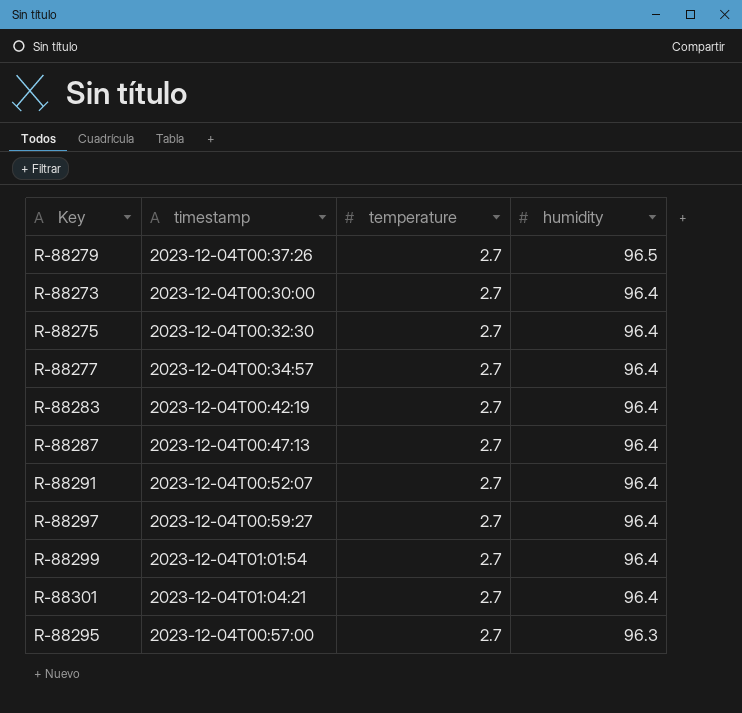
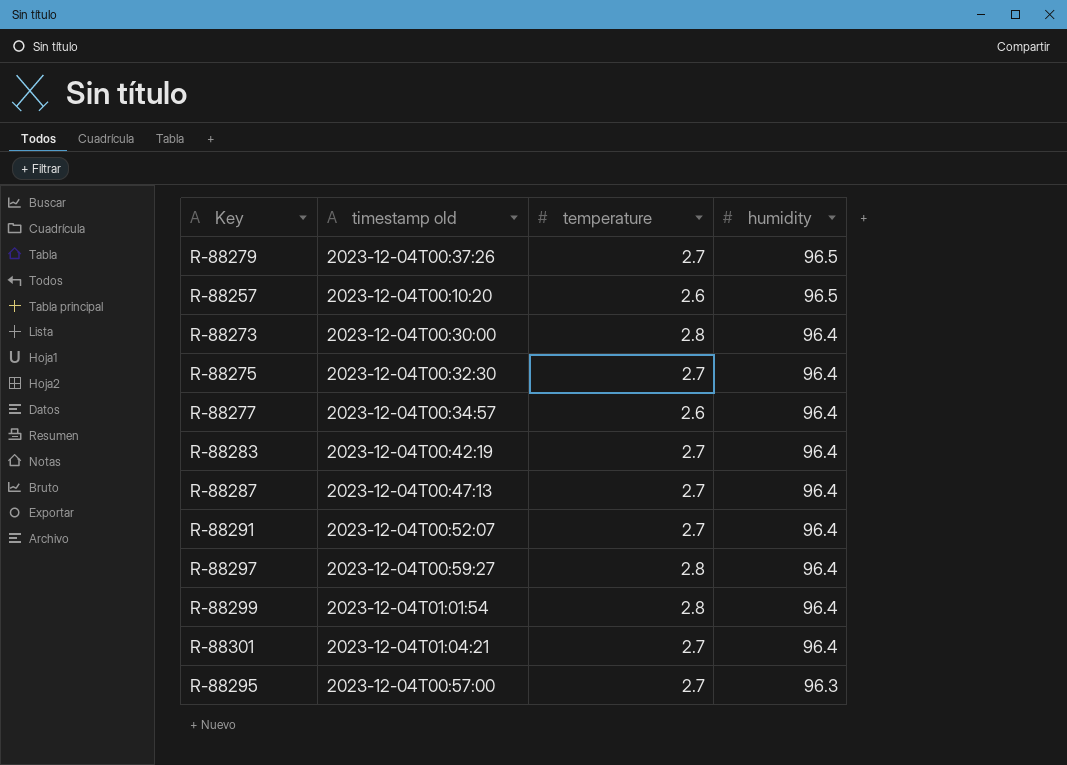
column name: timestamp -> timestamp old
row R-88257: none -> 2023-12-04T00:10:20 | 2.6 | 96.5
R-88273 | temperature: 2.7 -> 2.8
R-88277 | temperature: 2.7 -> 2.6
R-88297 | temperature: 2.7 -> 2.8
R-88299 | temperature: 2.7 -> 2.8

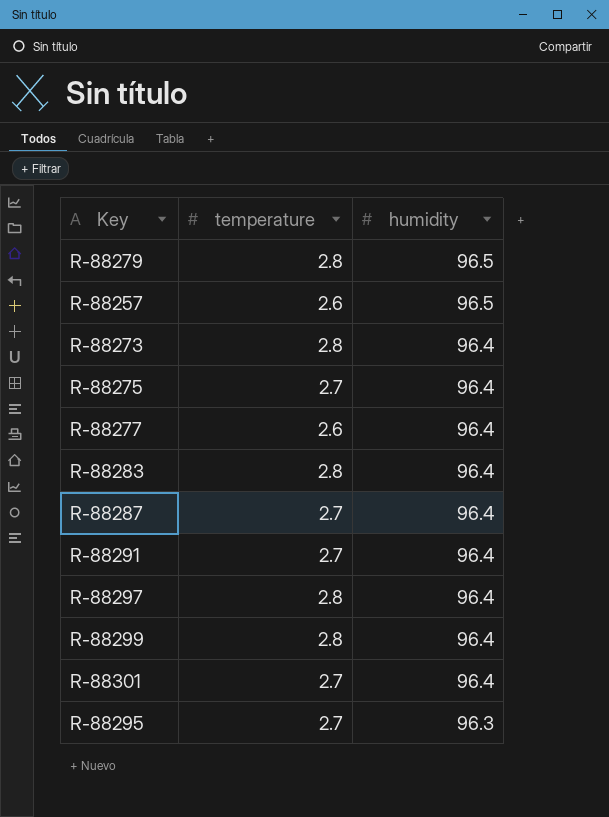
column timestamp old | position: 2 -> none
R-88279 | temperature: 2.7 -> 2.8
R-88283 | temperature: 2.7 -> 2.8

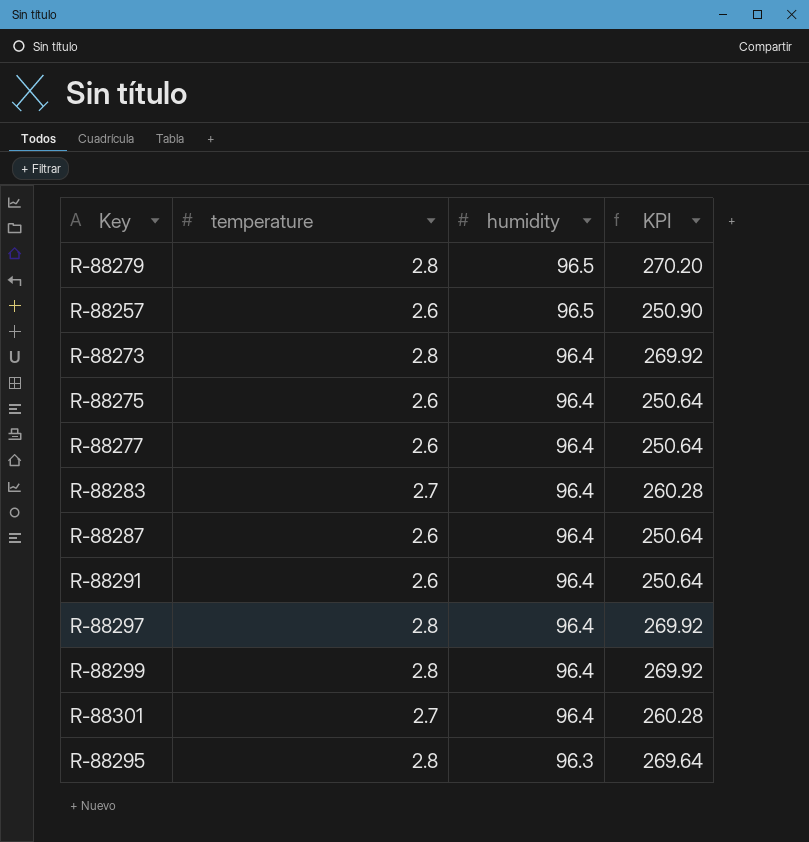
column KPI | formula: none -> [temperature] * [humidity]
R-88275 | temperature: 2.7 -> 2.6
R-88283 | temperature: 2.8 -> 2.7
R-88287 | temperature: 2.7 -> 2.6
R-88291 | temperature: 2.7 -> 2.6
R-88295 | temperature: 2.7 -> 2.8

